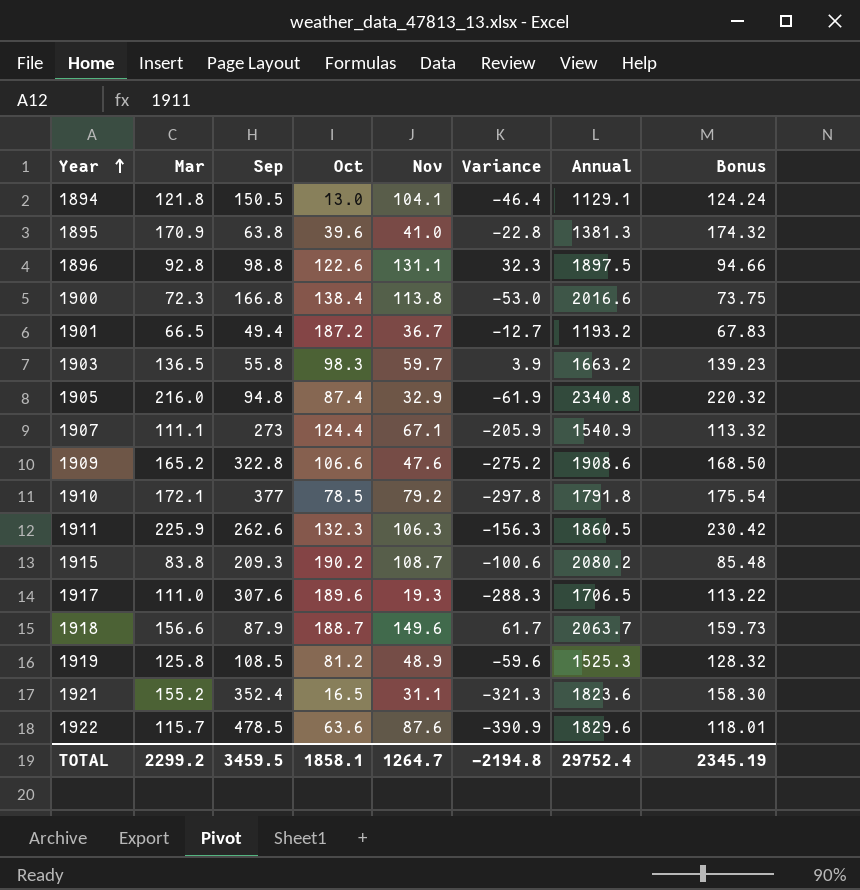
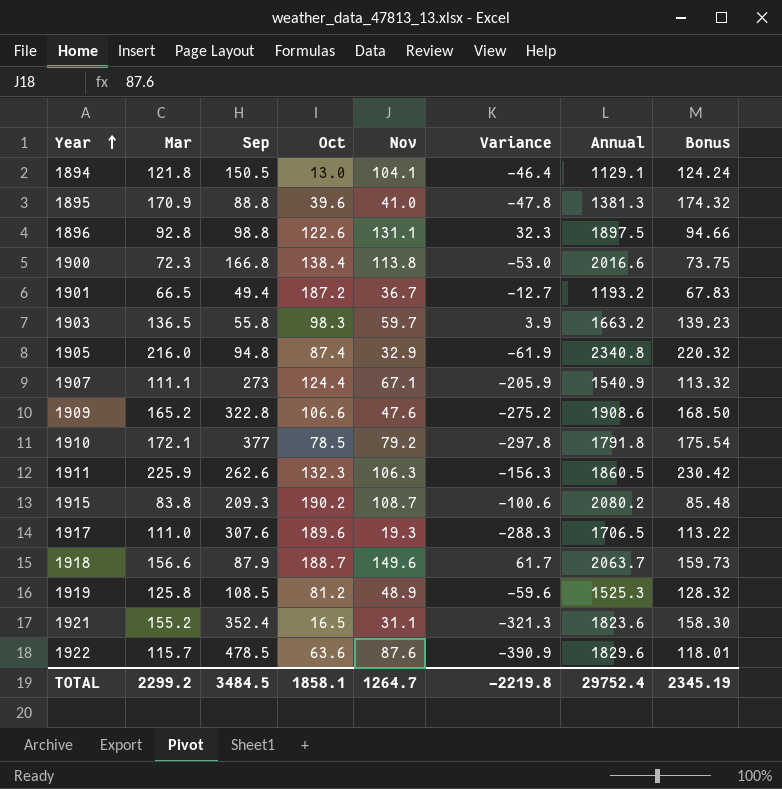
1895 | Sep: 63.8 -> 88.8
1895 | Variance: -22.8 -> -47.8
TOTAL | Sep: 3459.5 -> 3484.5
TOTAL | Variance: -2194.8 -> -2219.8

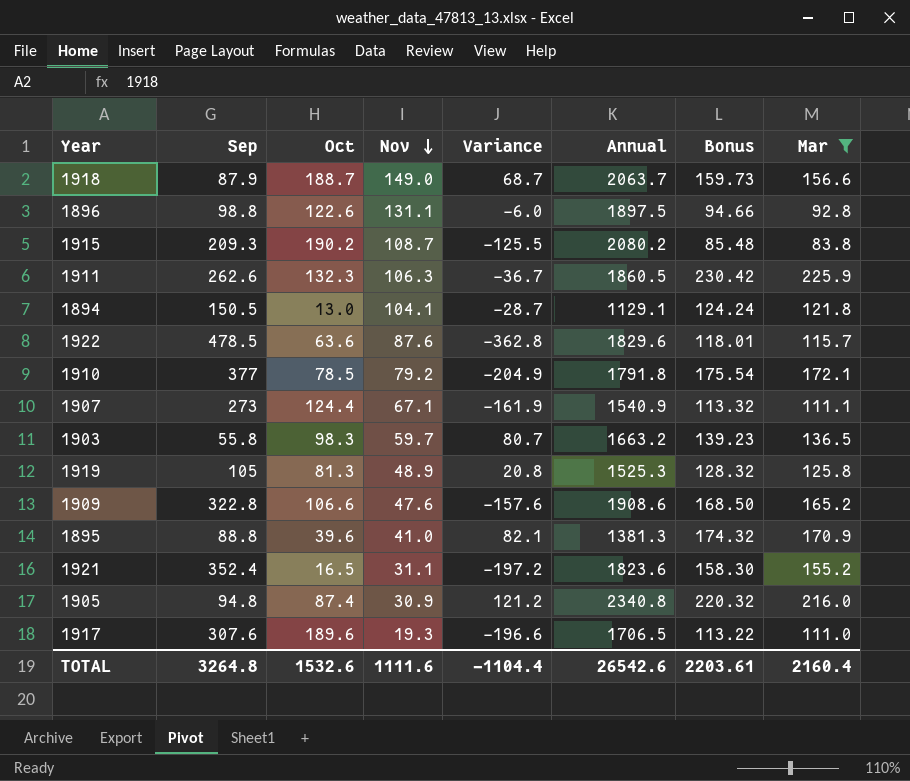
filter: none -> Mar >= 83.8
row order: Year ascending -> Nov descending
column Variance | formula: [Nov] - [Sep] -> [Mar] - [Sep]
column Mar | position: 2 -> 8
1918 | Nov: 149.6 -> 149.0
1919 | Sep: 108.5 -> 105
1919 | Oct: 81.2 -> 81.3
1905 | Nov: 32.9 -> 30.9
TOTAL | Sep: 3484.5 -> 3264.8
TOTAL | Oct: 1858.1 -> 1532.6
TOTAL | Nov: 1264.7 -> 1111.6
TOTAL | Variance: -2219.8 -> -1104.4
TOTAL | Annual: 29752.4 -> 26542.6
TOTAL | Bonus: 2345.19 -> 2203.61
TOTAL | Mar: 2299.2 -> 2160.4

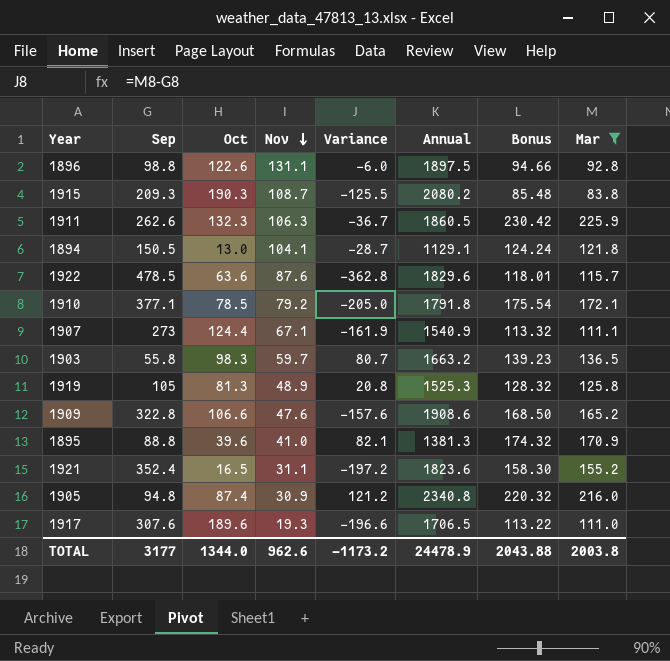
row 1918: 87.9 | 188.7 | 149.0 | 68.7 | 2063.7 | 159.73 | 156.6 -> none
1915 | Oct: 190.2 -> 190.3
1910 | Sep: 377 -> 377.1
1910 | Variance: -204.9 -> -205.0
TOTAL | Sep: 3264.8 -> 3177
TOTAL | Oct: 1532.6 -> 1344.0
TOTAL | Nov: 1111.6 -> 962.6
TOTAL | Variance: -1104.4 -> -1173.2
TOTAL | Annual: 26542.6 -> 24478.9
TOTAL | Bonus: 2203.61 -> 2043.88
TOTAL | Mar: 2160.4 -> 2003.8

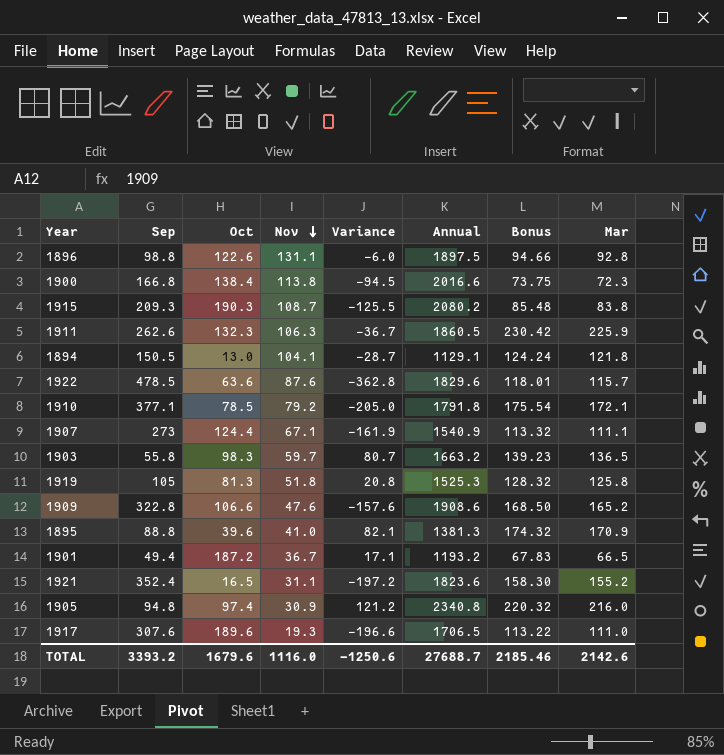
filter: Mar >= 83.8 -> none
1919 | Nov: 48.9 -> 51.8
1905 | Oct: 87.4 -> 97.4
TOTAL | Sep: 3177 -> 3393.2
TOTAL | Oct: 1344.0 -> 1679.6
TOTAL | Nov: 962.6 -> 1116.0
TOTAL | Variance: -1173.2 -> -1250.6
TOTAL | Annual: 24478.9 -> 27688.7
TOTAL | Bonus: 2043.88 -> 2185.46
TOTAL | Mar: 2003.8 -> 2142.6

